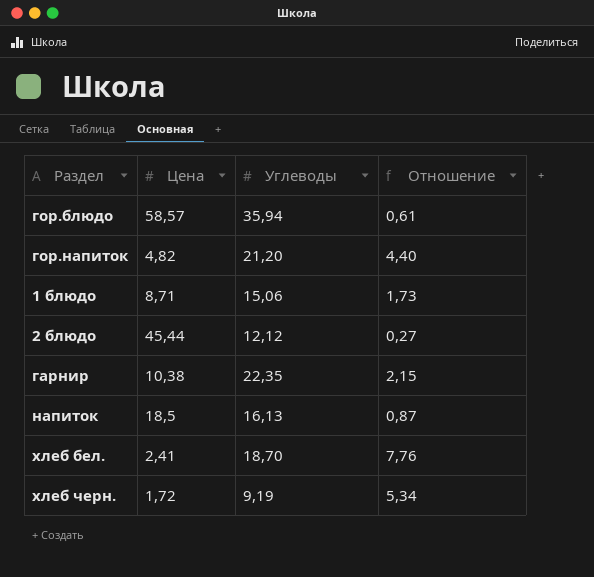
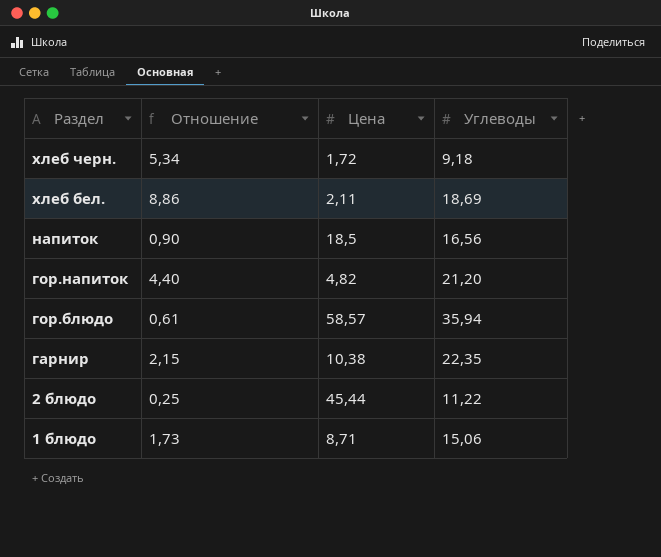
row order: none -> Раздел descending
column Отношение | position: 4 -> 2
хлеб черн. | Углеводы: 9,19 -> 9,18
хлеб бел. | Отношение: 7,76 -> 8,86
хлеб бел. | Цена: 2,41 -> 2,11
хлеб бел. | Углеводы: 18,70 -> 18,69
напиток | Отношение: 0,87 -> 0,90
напиток | Углеводы: 16,13 -> 16,56
2 блюдо | Отношение: 0,27 -> 0,25
2 блюдо | Углеводы: 12,12 -> 11,22

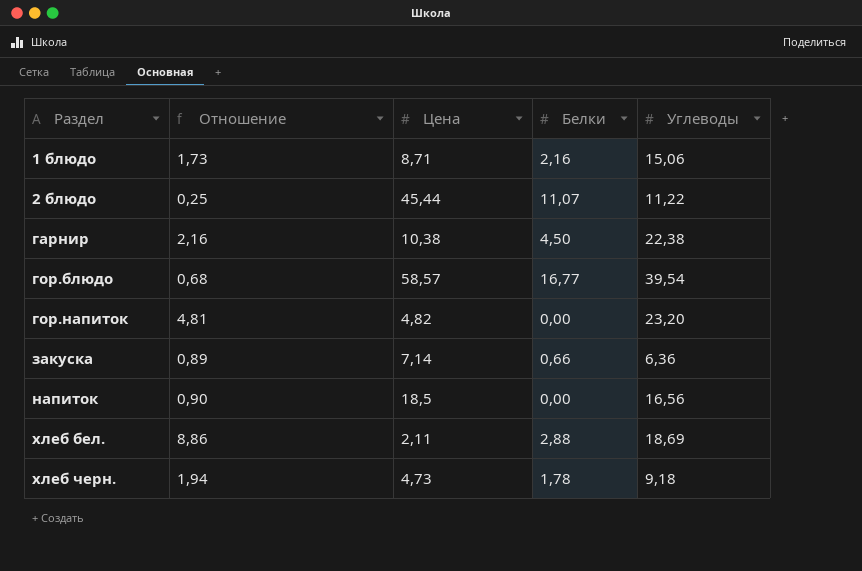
row order: Раздел descending -> Раздел ascending
column Белки | position: none -> 4
гарнир | Отношение: 2,15 -> 2,16
гарнир | Углеводы: 22,35 -> 22,38
гор.блюдо | Отношение: 0,61 -> 0,68
гор.блюдо | Углеводы: 35,94 -> 39,54
гор.напиток | Отношение: 4,40 -> 4,81
гор.напиток | Углеводы: 21,20 -> 23,20
row закуска: none -> 0,89 | 7,14 | 0,66 | 6,36
хлеб черн. | Отношение: 5,34 -> 1,94
хлеб черн. | Цена: 1,72 -> 4,73

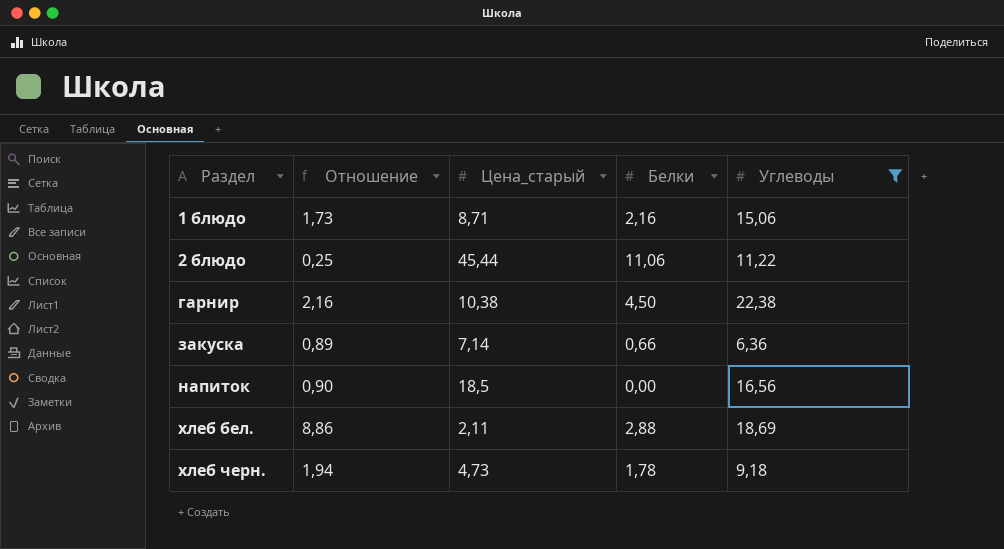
filter: none -> Углеводы <= 22,38
column name: Цена -> Цена_старый
2 блюдо | Белки: 11,07 -> 11,06

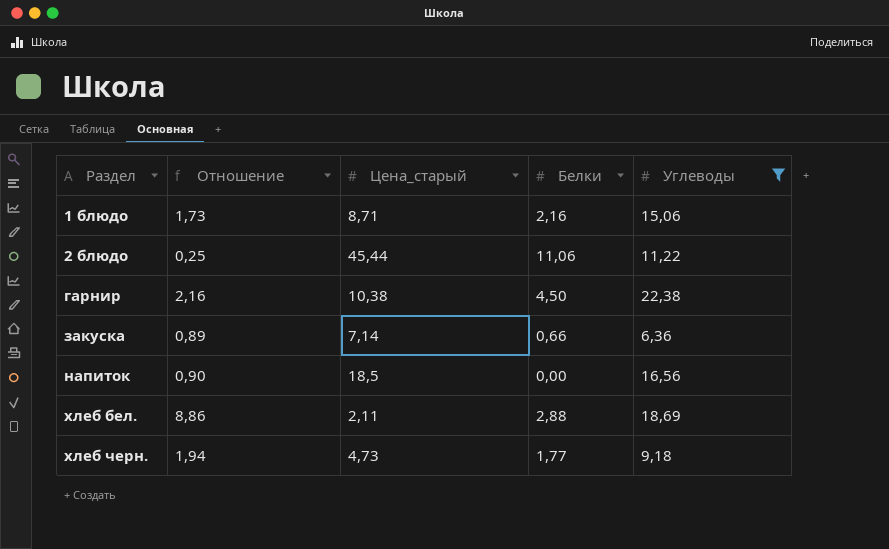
хлеб черн. | Белки: 1,78 -> 1,77

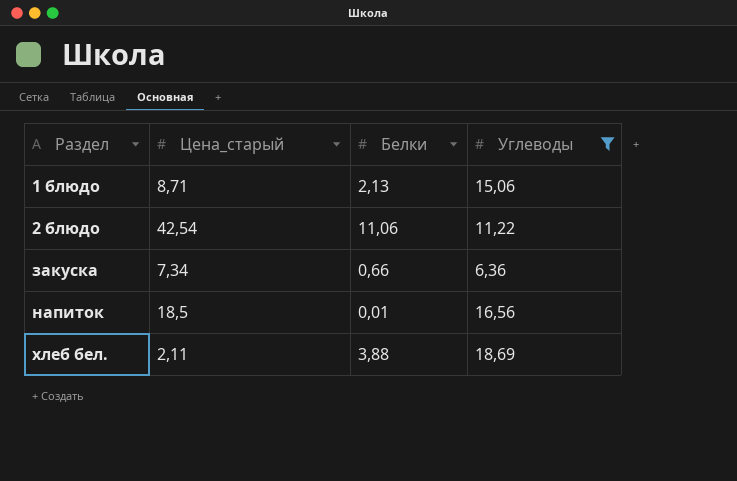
column Отношение | formula: [Углеводы] / [Цена_старый] -> none
row гарнир: 2,16 | 10,38 | 4,50 | 22,38 -> none
row хлеб черн.: 1,94 | 4,73 | 1,77 | 9,18 -> none
1 блюдо | Белки: 2,16 -> 2,13
2 блюдо | Цена_старый: 45,44 -> 42,54
закуска | Цена_старый: 7,14 -> 7,34
напиток | Белки: 0,00 -> 0,01
хлеб бел. | Белки: 2,88 -> 3,88

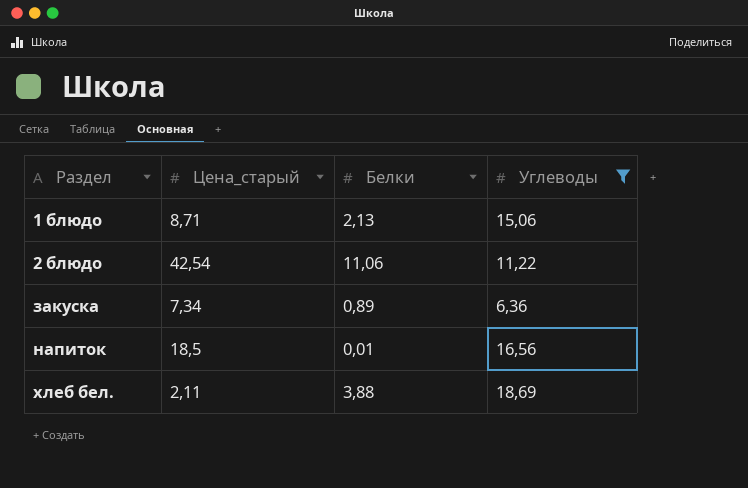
закуска | Белки: 0,66 -> 0,89

